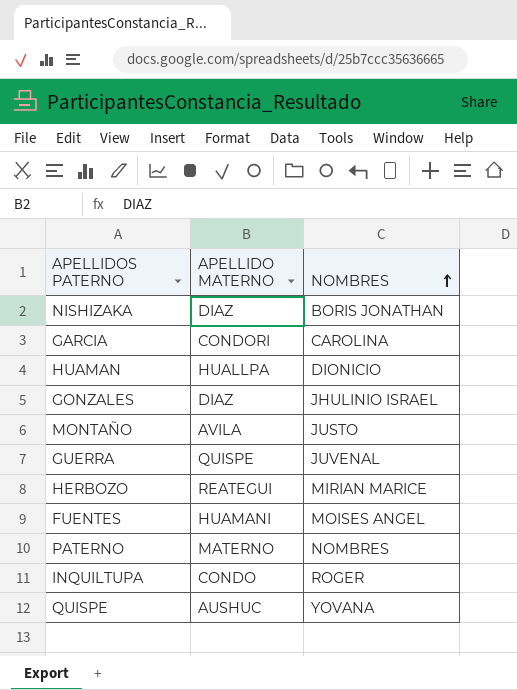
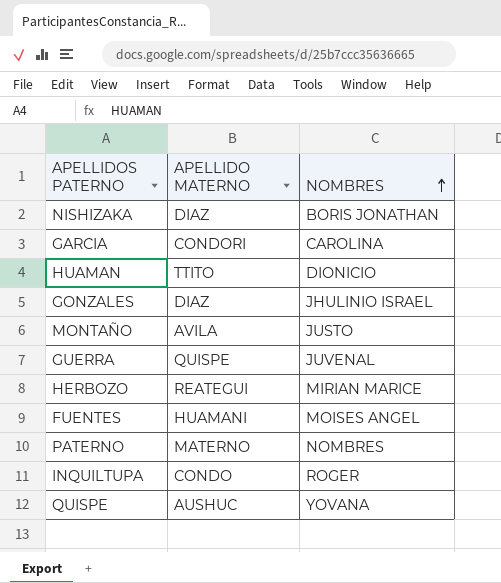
HUAMAN | APELLIDO MATERNO: HUALLPA -> TTITO

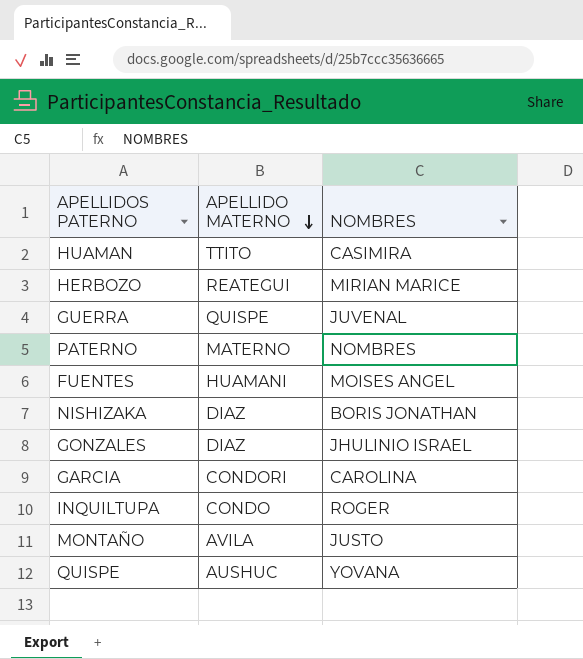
row order: NOMBRES ascending -> APELLIDO MATERNO descending
HUAMAN | NOMBRES: DIONICIO -> CASIMIRA

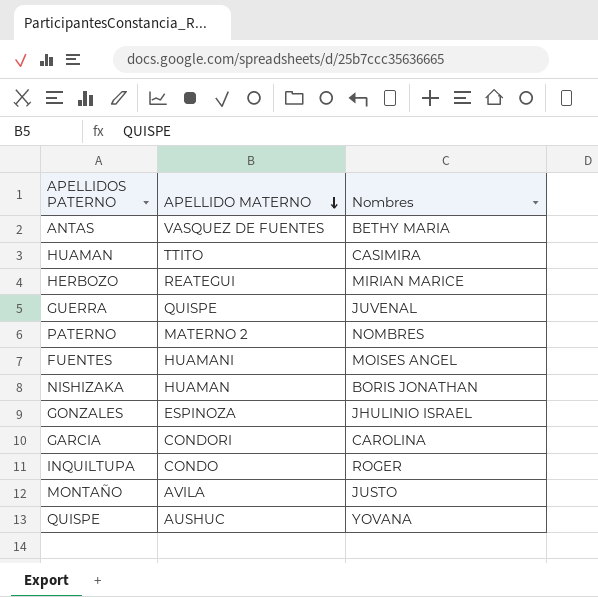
column name: NOMBRES -> Nombres
row ANTAS: none -> VASQUEZ DE FUENTES | BETHY MARIA
PATERNO | APELLIDO MATERNO: MATERNO -> MATERNO 2
NISHIZAKA | APELLIDO MATERNO: DIAZ -> HUAMAN
GONZALES | APELLIDO MATERNO: DIAZ -> ESPINOZA

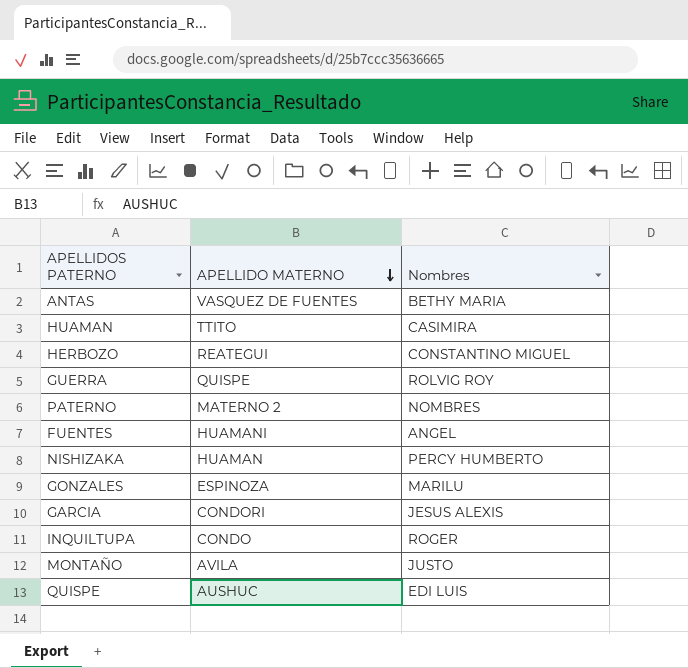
HERBOZO | Nombres: MIRIAN MARICE -> CONSTANTINO MIGUEL
GUERRA | Nombres: JUVENAL -> ROLVIG ROY
FUENTES | Nombres: MOISES ANGEL -> ANGEL
NISHIZAKA | Nombres: BORIS JONATHAN -> PERCY HUMBERTO
GONZALES | Nombres: JHULINIO ISRAEL -> MARILU
GARCIA | Nombres: CAROLINA -> JESUS ALEXIS
QUISPE | Nombres: YOVANA -> EDI LUIS

